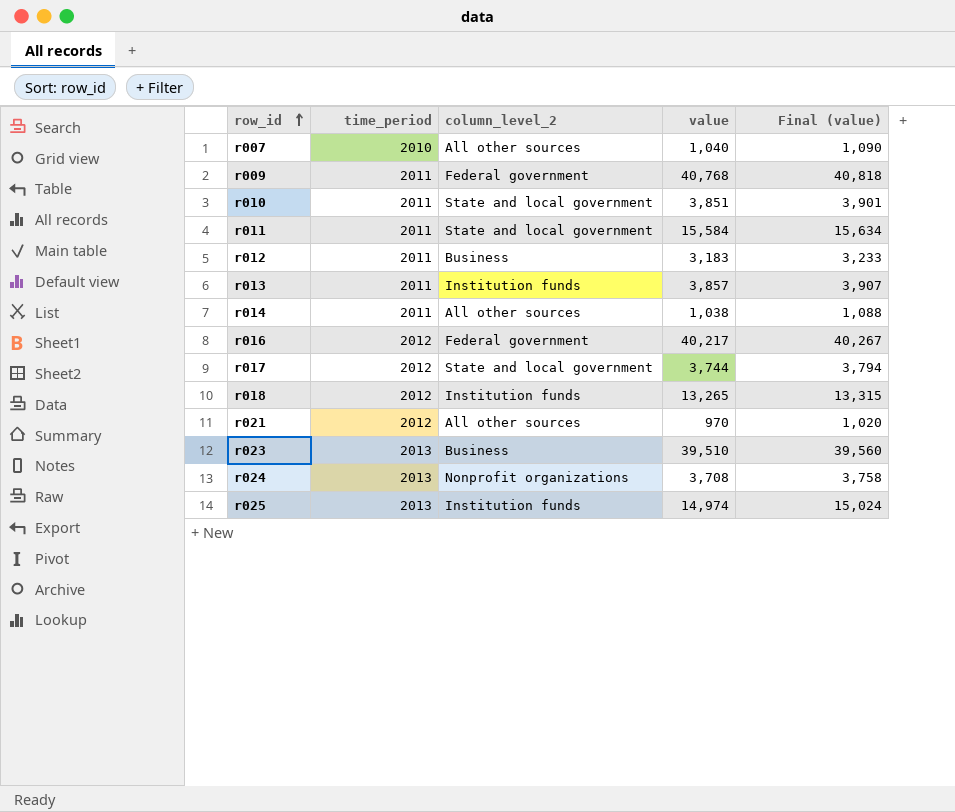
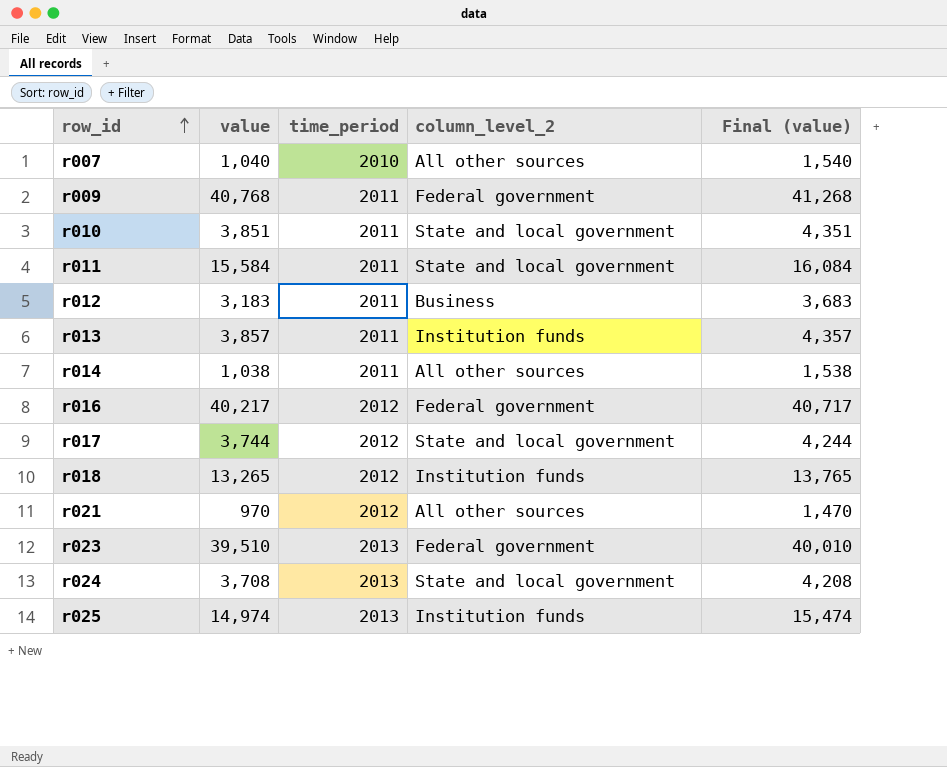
column value | position: 4 -> 2
column Final (value) | formula: [value] + 50 -> [value] + 500
r023 | column_level_2: Business -> Federal government
r024 | column_level_2: Nonprofit organizations -> State and local government

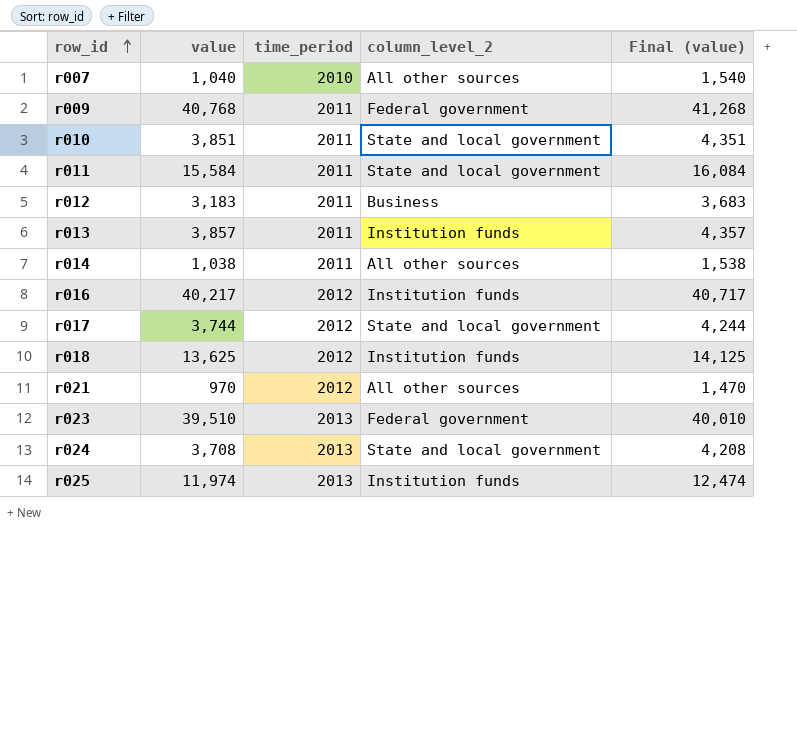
r016 | column_level_2: Federal government -> Institution funds
r018 | value: 13,265 -> 13,625
r018 | Final (value): 13,765 -> 14,125
r025 | value: 14,974 -> 11,974
r025 | Final (value): 15,474 -> 12,474

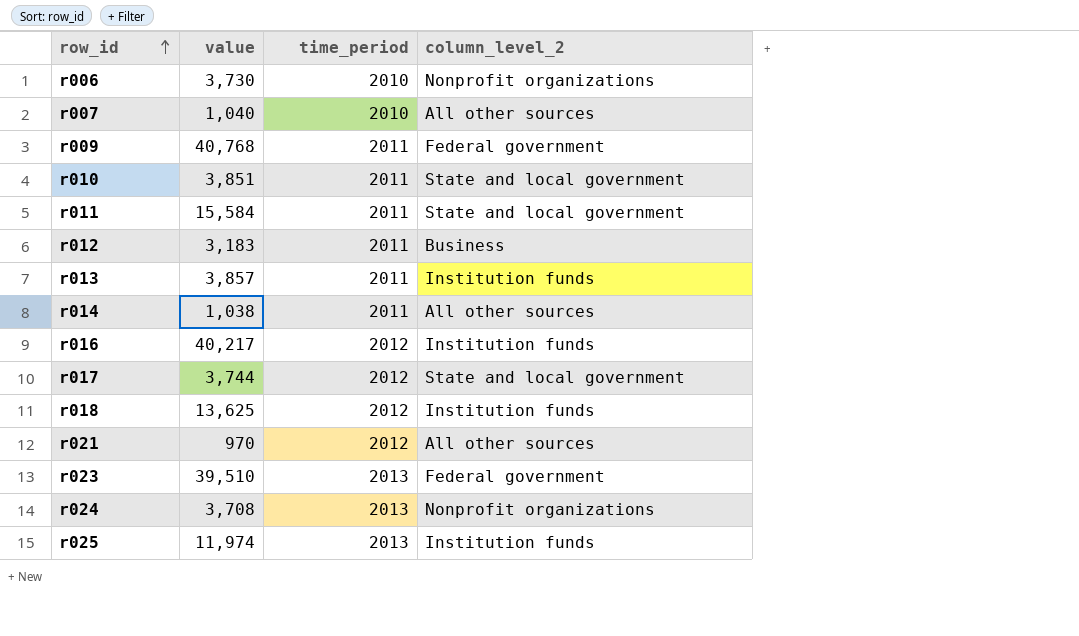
column Final (value) | formula: [value] + 500 -> none
row r006: none -> 3,730 | 2010 | Nonprofit organizations
r024 | column_level_2: State and local government -> Nonprofit organizations

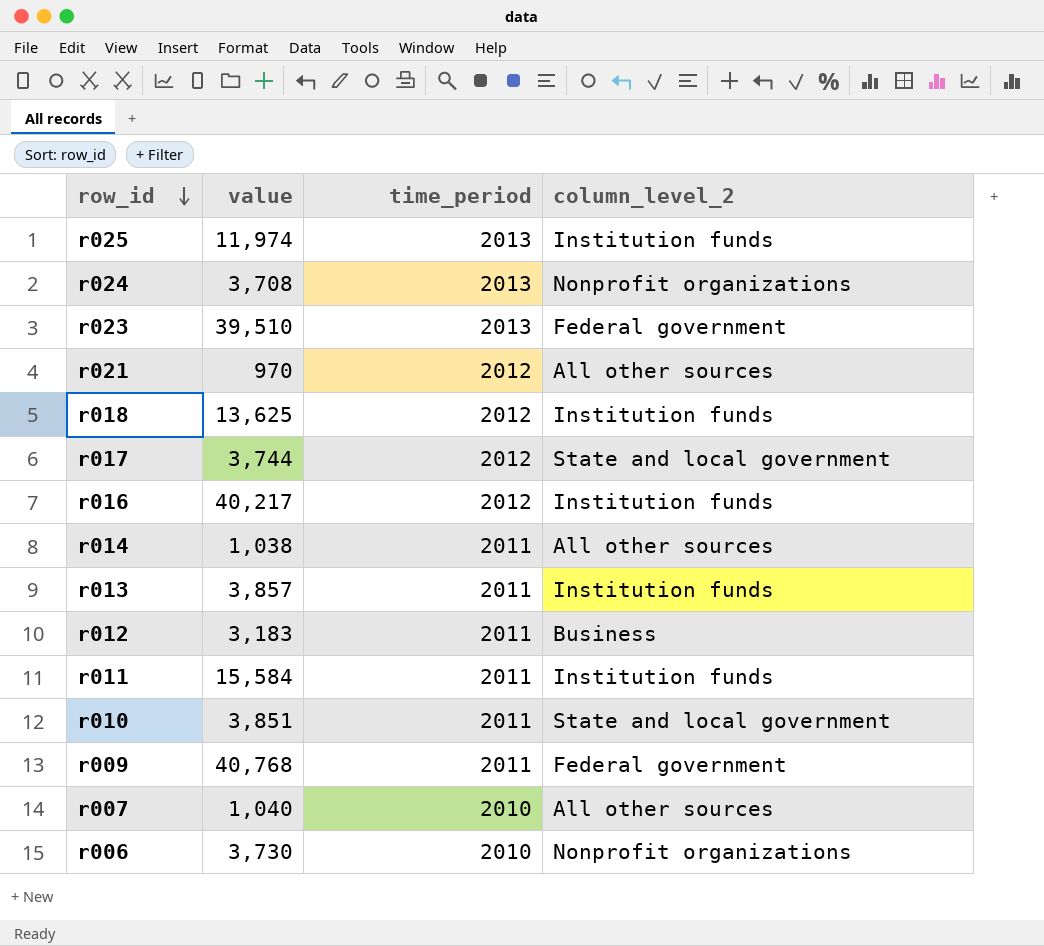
row order: row_id ascending -> row_id descending
r011 | column_level_2: State and local government -> Institution funds

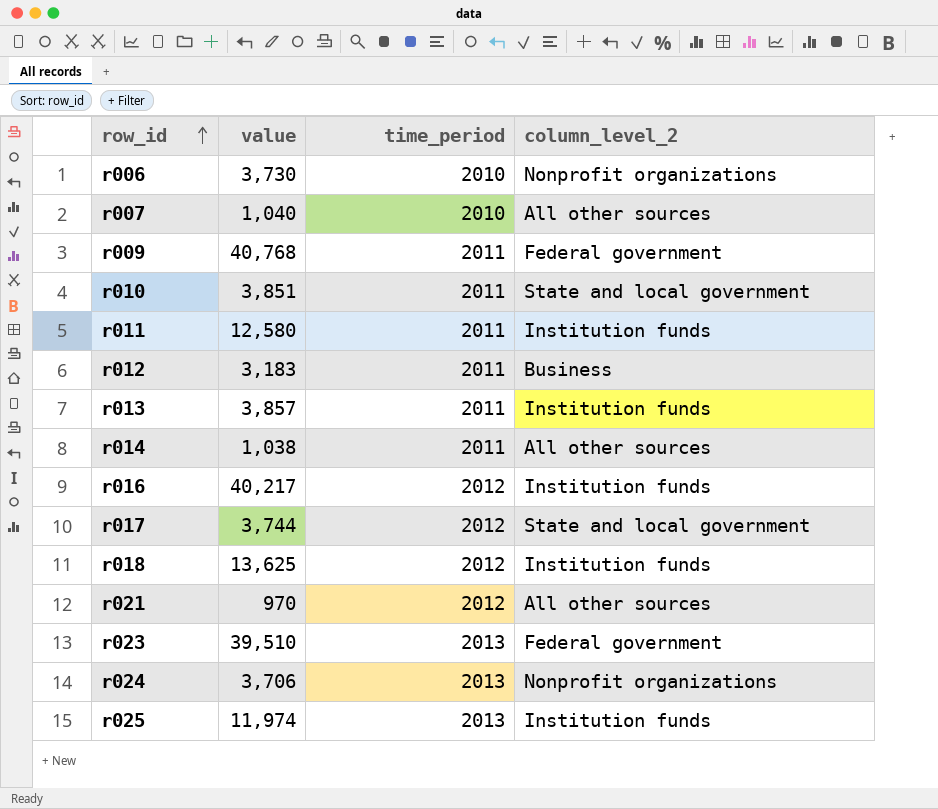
row order: row_id descending -> row_id ascending
r011 | value: 15,584 -> 12,580
r024 | value: 3,708 -> 3,706

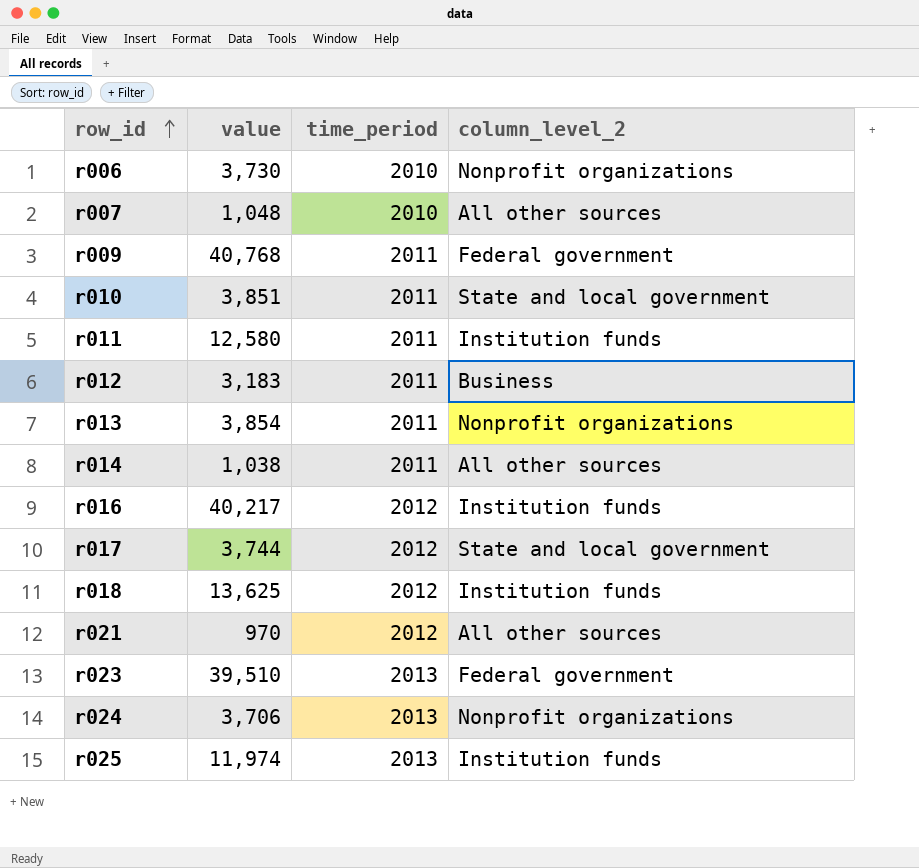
r007 | value: 1,040 -> 1,048
r013 | value: 3,857 -> 3,854
r013 | column_level_2: Institution funds -> Nonprofit organizations

